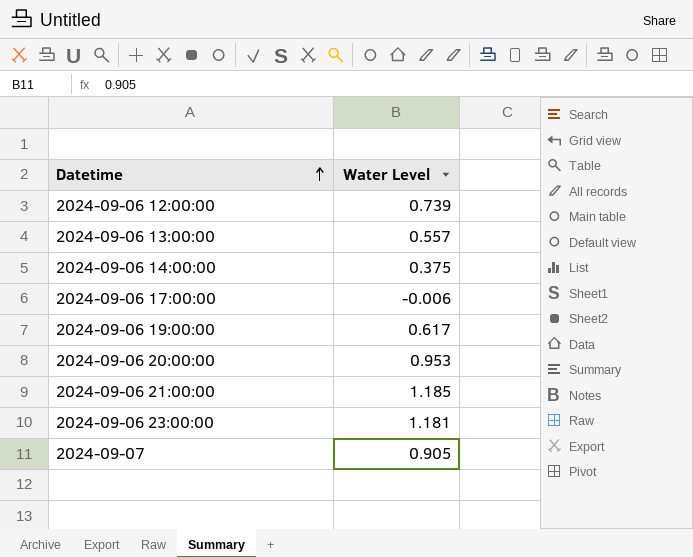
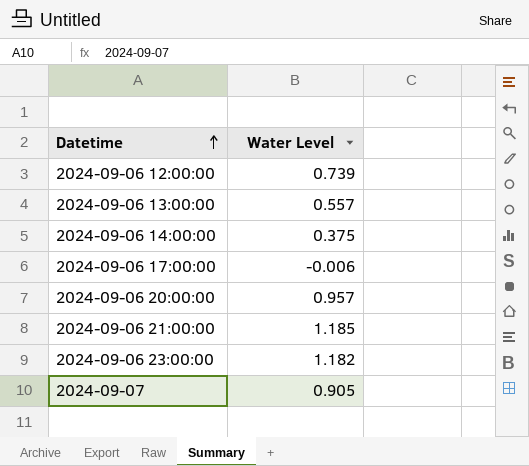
row 2024-09-06 19:00:00: 0.617 -> none
2024-09-06 20:00:00 | Water Level: 0.953 -> 0.957
2024-09-06 23:00:00 | Water Level: 1.181 -> 1.182

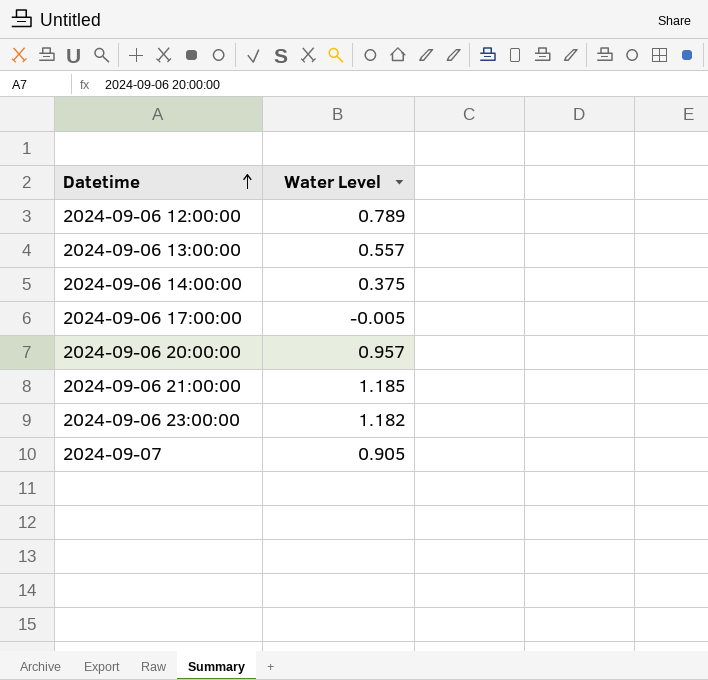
2024-09-06 12:00:00 | Water Level: 0.739 -> 0.789
2024-09-06 17:00:00 | Water Level: -0.006 -> -0.005

